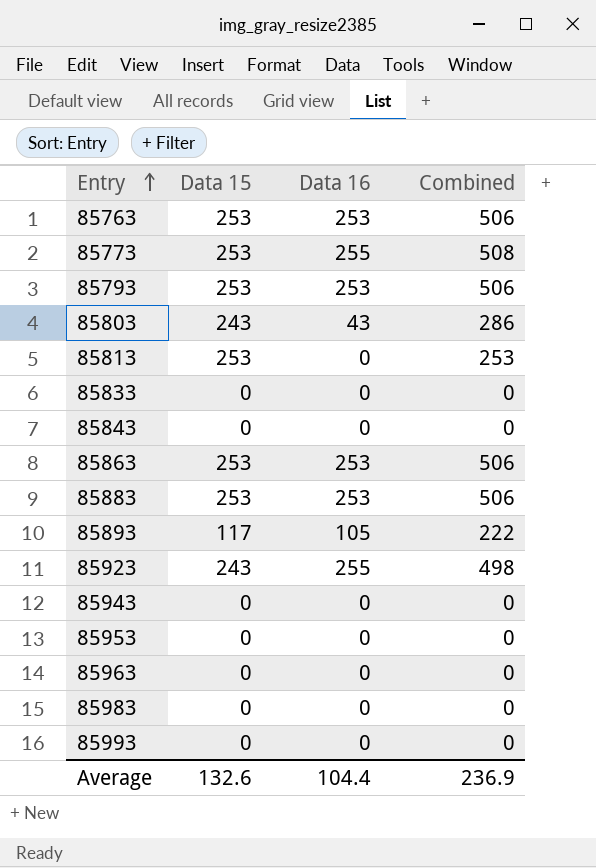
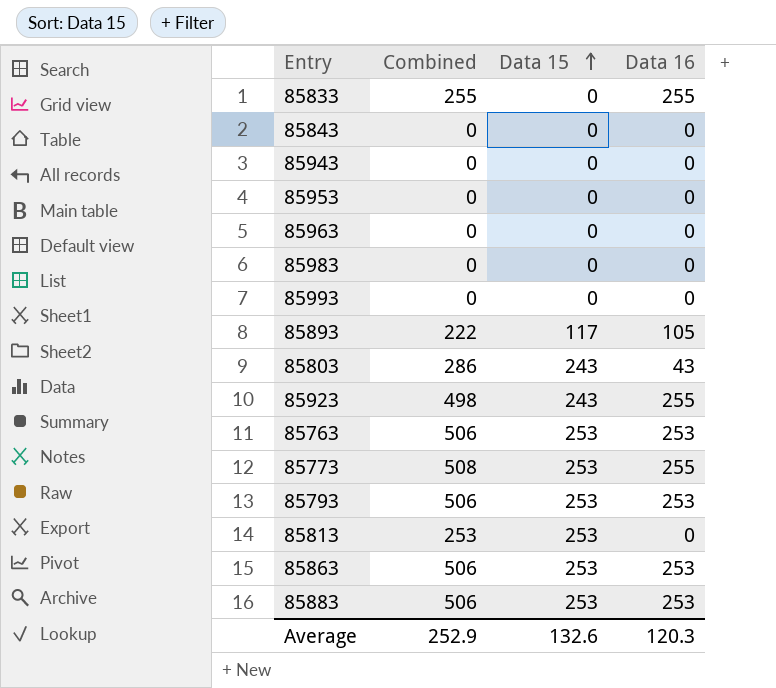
row order: Entry ascending -> Data 15 ascending
column Combined | position: 4 -> 2
85833 | Combined: 0 -> 255
85833 | Data 16: 0 -> 255
Average | Combined: 236.9 -> 252.9
Average | Data 16: 104.4 -> 120.3

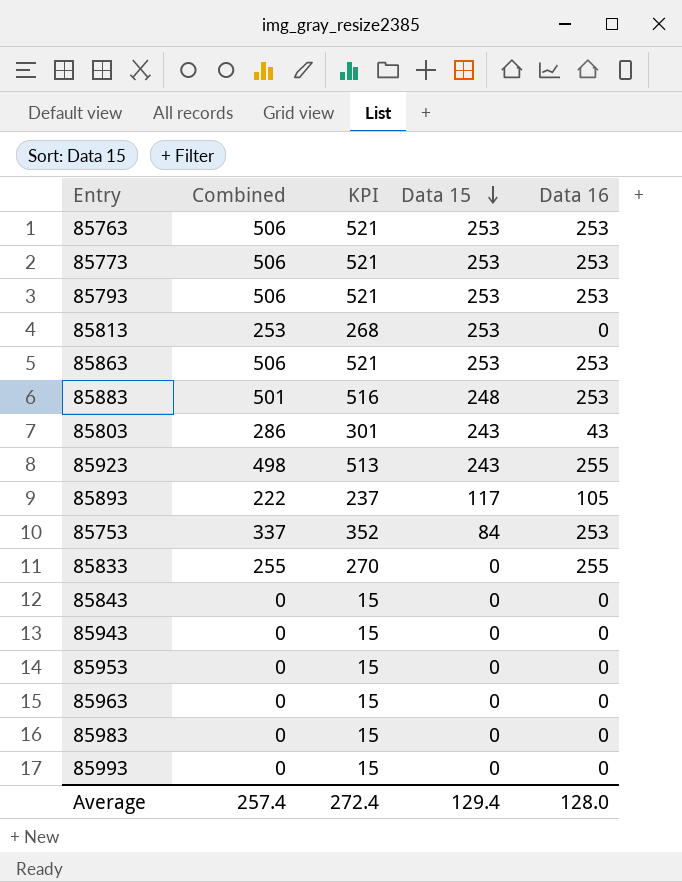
row order: Data 15 ascending -> Data 15 descending
column KPI | formula: none -> [Combined] + 15
85773 | Combined: 508 -> 506
85773 | Data 16: 255 -> 253
85883 | Combined: 506 -> 501
85883 | Data 15: 253 -> 248
row 85753: none -> 337 | 352 | 84 | 253
Average | Combined: 252.9 -> 257.4
Average | Data 15: 132.6 -> 129.4
Average | Data 16: 120.3 -> 128.0

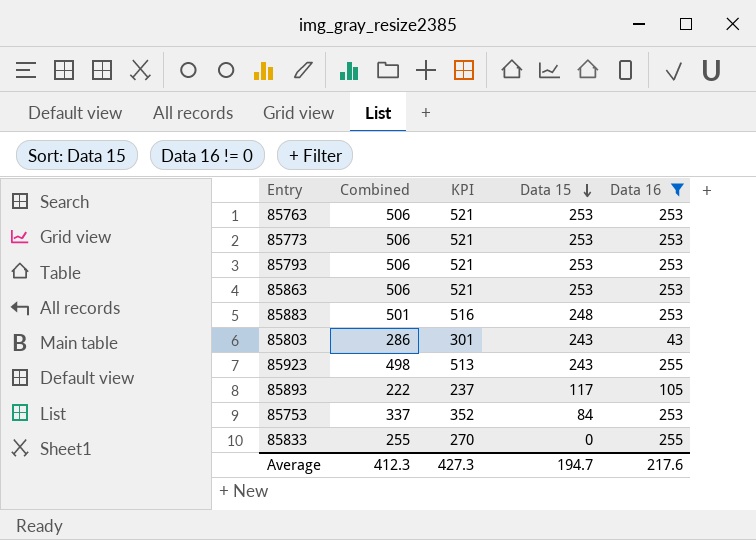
filter: none -> Data 16 != 0
Average | Combined: 257.4 -> 412.3
Average | KPI: 272.4 -> 427.3
Average | Data 15: 129.4 -> 194.7
Average | Data 16: 128.0 -> 217.6

